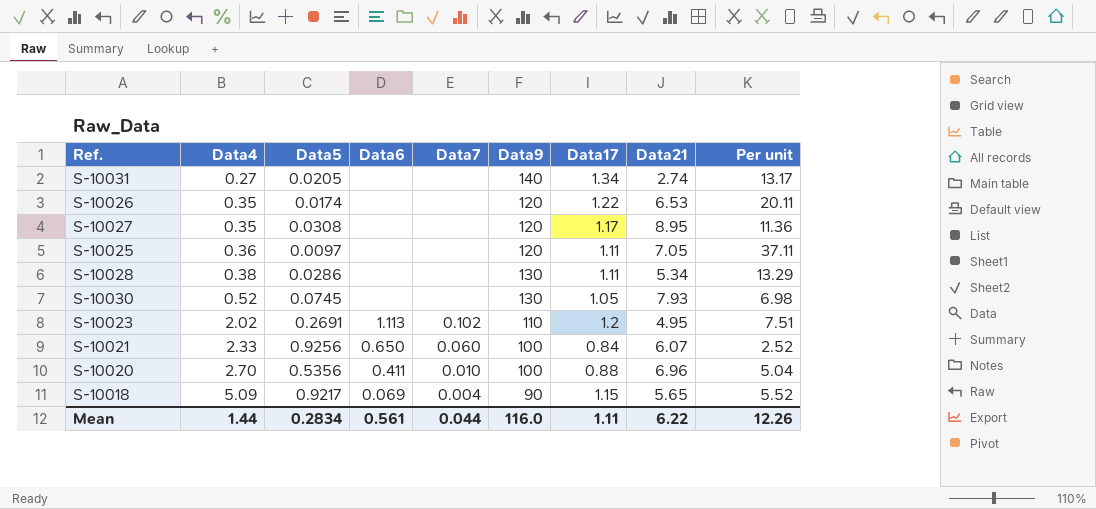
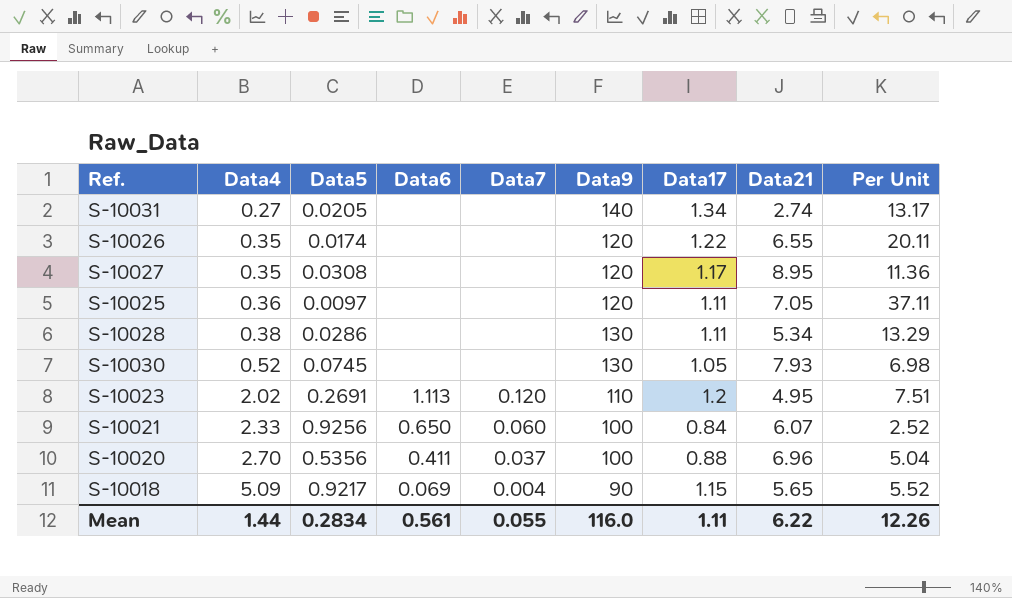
column name: Per unit -> Per Unit
S-10026 | Data21: 6.53 -> 6.55
S-10023 | Data7: 0.102 -> 0.120
S-10020 | Data7: 0.010 -> 0.037
Mean | Data7: 0.044 -> 0.055

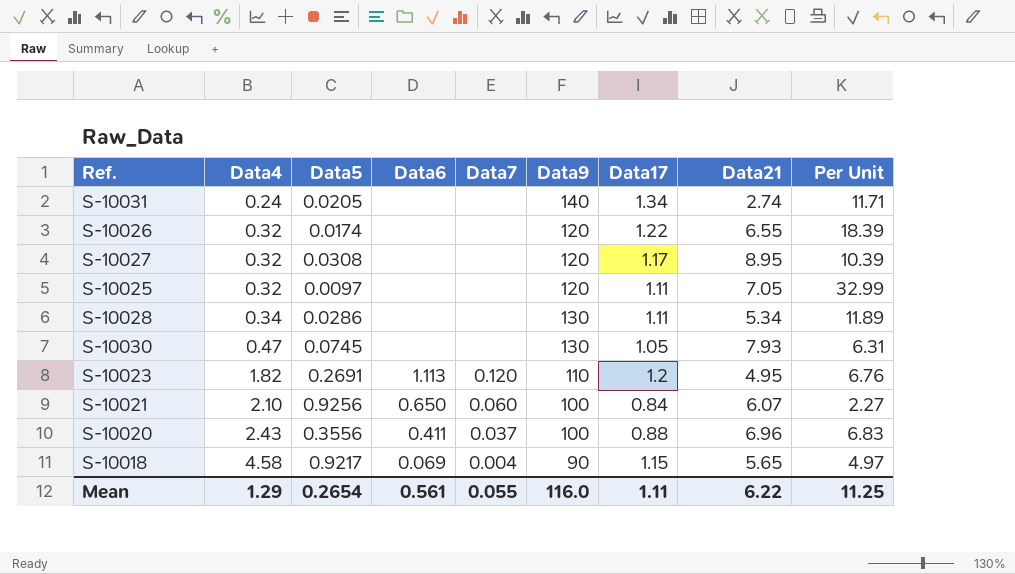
S-10031 | Data4: 0.27 -> 0.24
S-10031 | Per Unit: 13.17 -> 11.71
S-10026 | Data4: 0.35 -> 0.32
S-10026 | Per Unit: 20.11 -> 18.39
S-10027 | Data4: 0.35 -> 0.32
S-10027 | Per Unit: 11.36 -> 10.39
S-10025 | Data4: 0.36 -> 0.32
S-10025 | Per Unit: 37.11 -> 32.99
S-10028 | Data4: 0.38 -> 0.34
S-10028 | Per Unit: 13.29 -> 11.89
S-10030 | Data4: 0.52 -> 0.47
S-10030 | Per Unit: 6.98 -> 6.31
S-10023 | Data4: 2.02 -> 1.82
S-10023 | Per Unit: 7.51 -> 6.76
S-10021 | Data4: 2.33 -> 2.10
S-10021 | Per Unit: 2.52 -> 2.27
S-10020 | Data4: 2.70 -> 2.43
S-10020 | Data5: 0.5356 -> 0.3556
S-10020 | Per Unit: 5.04 -> 6.83
S-10018 | Data4: 5.09 -> 4.58
S-10018 | Per Unit: 5.52 -> 4.97
Mean | Data4: 1.44 -> 1.29
Mean | Data5: 0.2834 -> 0.2654
Mean | Per Unit: 12.26 -> 11.25

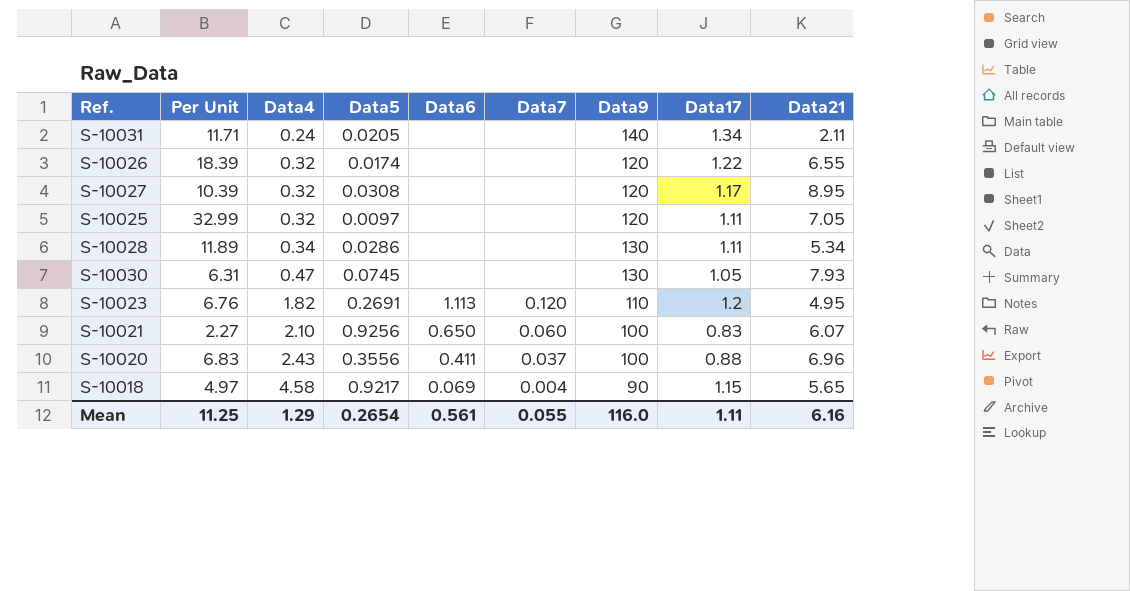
column Per Unit | position: 9 -> 2
S-10031 | Data21: 2.74 -> 2.11
S-10021 | Data17: 0.84 -> 0.83
Mean | Data21: 6.22 -> 6.16

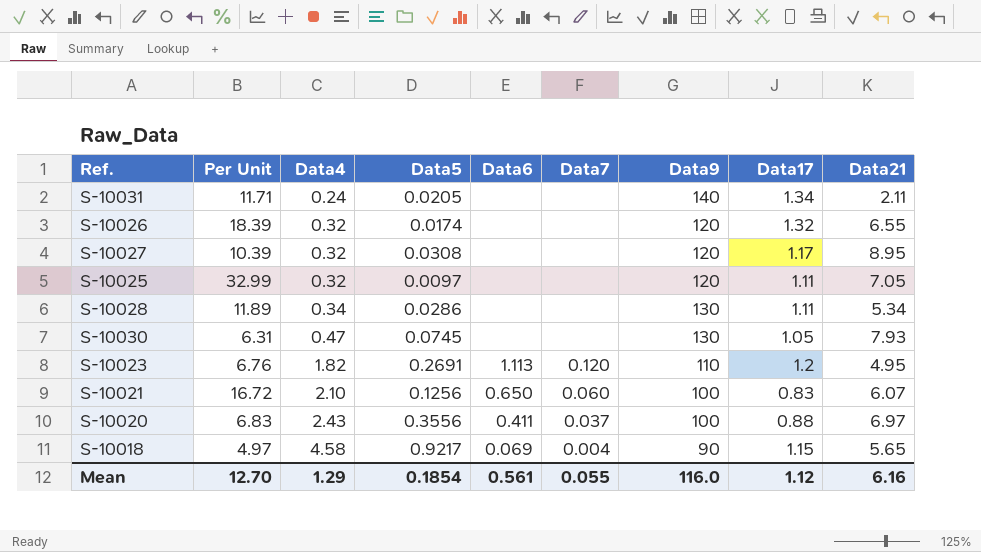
S-10026 | Data17: 1.22 -> 1.32
S-10021 | Per Unit: 2.27 -> 16.72
S-10021 | Data5: 0.9256 -> 0.1256
S-10020 | Data21: 6.96 -> 6.97
Mean | Per Unit: 11.25 -> 12.70
Mean | Data5: 0.2654 -> 0.1854
Mean | Data17: 1.11 -> 1.12

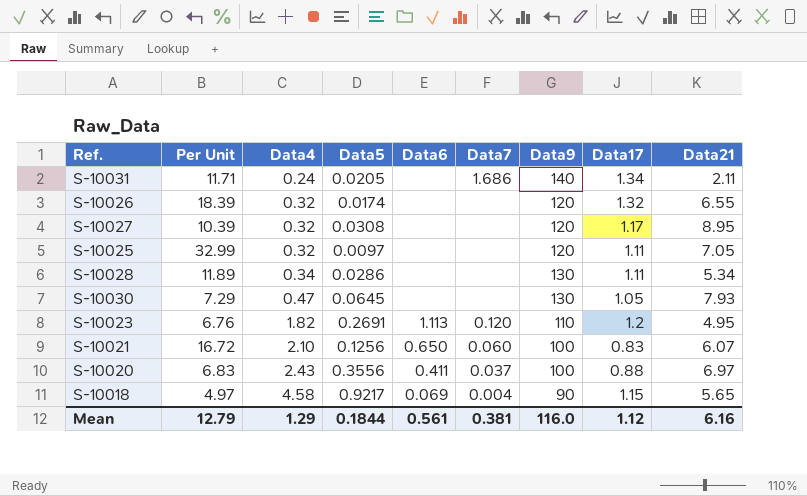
S-10031 | Data7: none -> 1.686
S-10030 | Per Unit: 6.31 -> 7.29
S-10030 | Data5: 0.0745 -> 0.0645
Mean | Per Unit: 12.70 -> 12.79
Mean | Data5: 0.1854 -> 0.1844
Mean | Data7: 0.055 -> 0.381

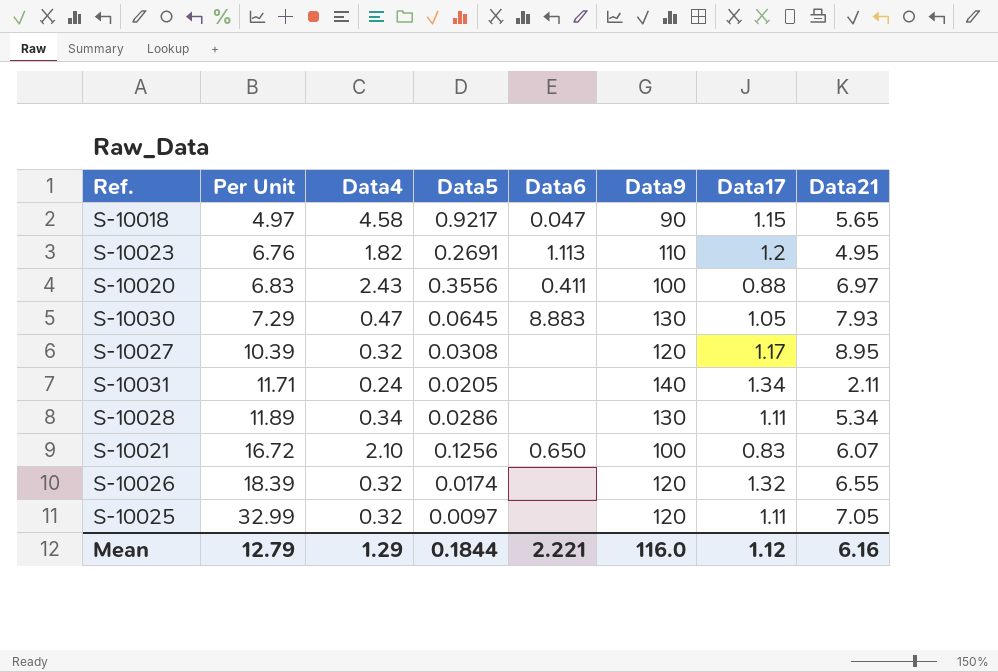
row order: Data4 ascending -> Per Unit ascending
column Data7 | position: 6 -> none
S-10018 | Data6: 0.069 -> 0.047
S-10030 | Data6: none -> 8.883
Mean | Data6: 0.561 -> 2.221

